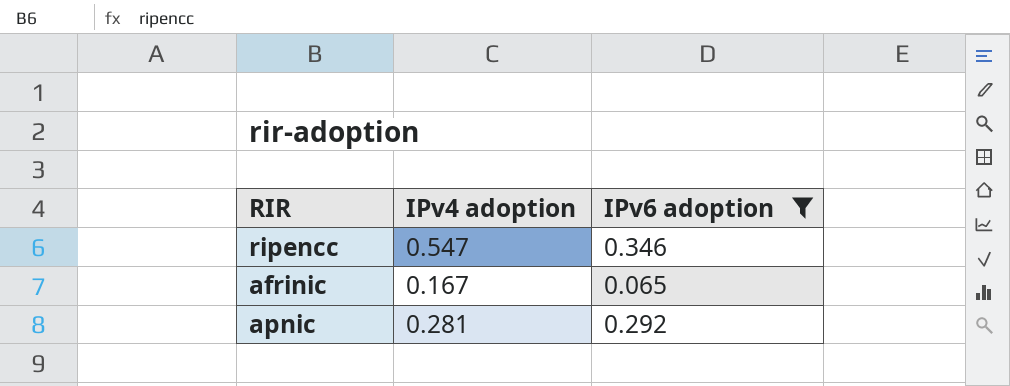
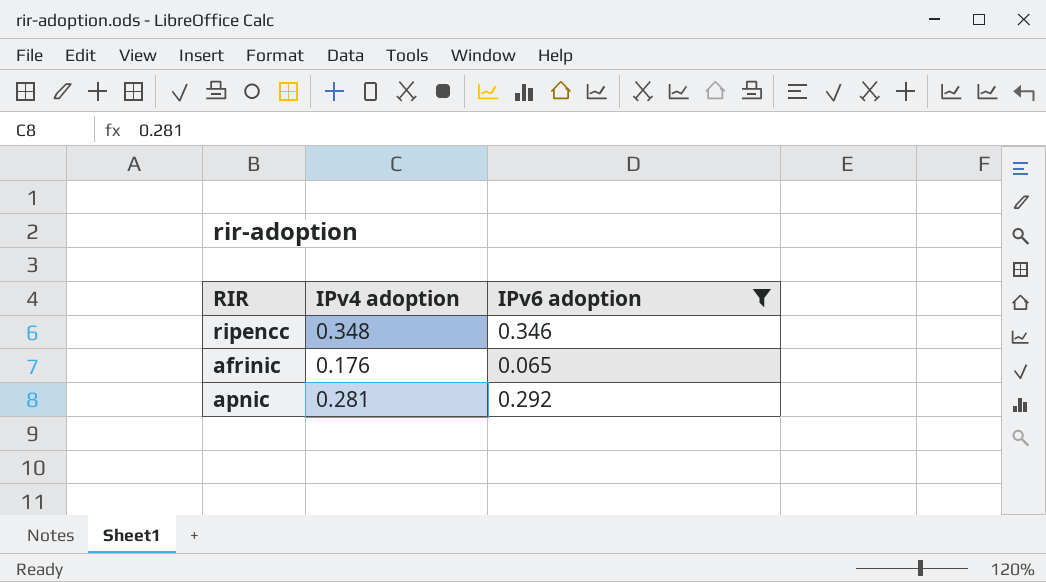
ripencc | IPv4 adoption: 0.547 -> 0.348
afrinic | IPv4 adoption: 0.167 -> 0.176

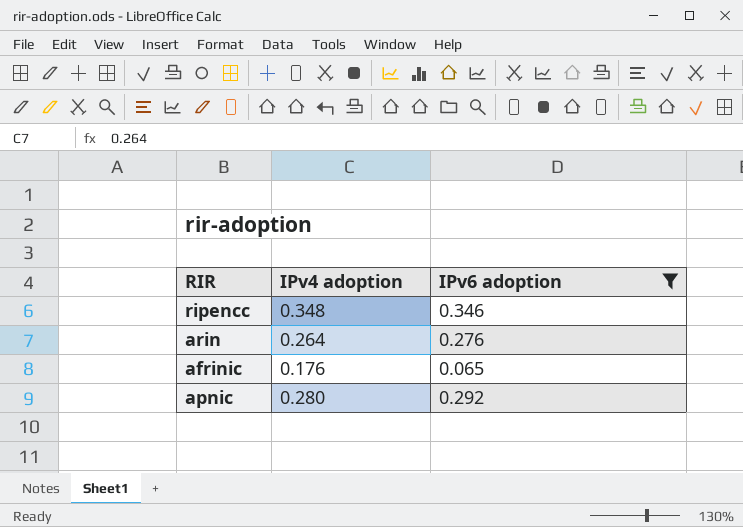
row arin: none -> 0.264 | 0.276
apnic | IPv4 adoption: 0.281 -> 0.280

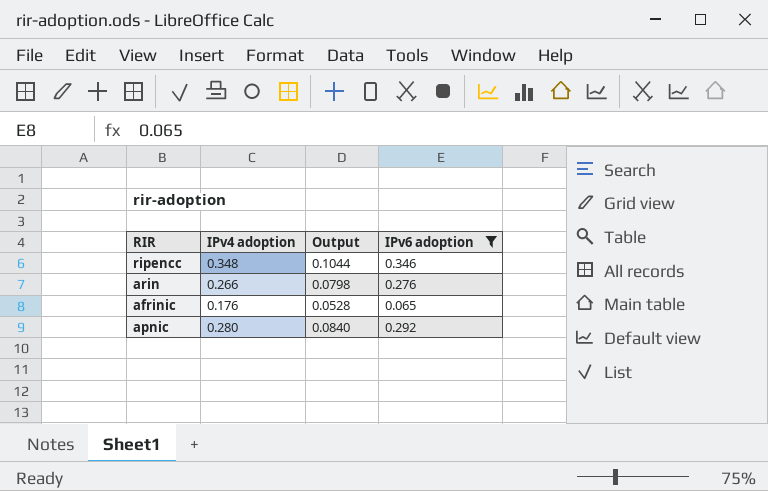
column Output | formula: none -> [IPv4 adoption] * 0.3
arin | IPv4 adoption: 0.264 -> 0.266

